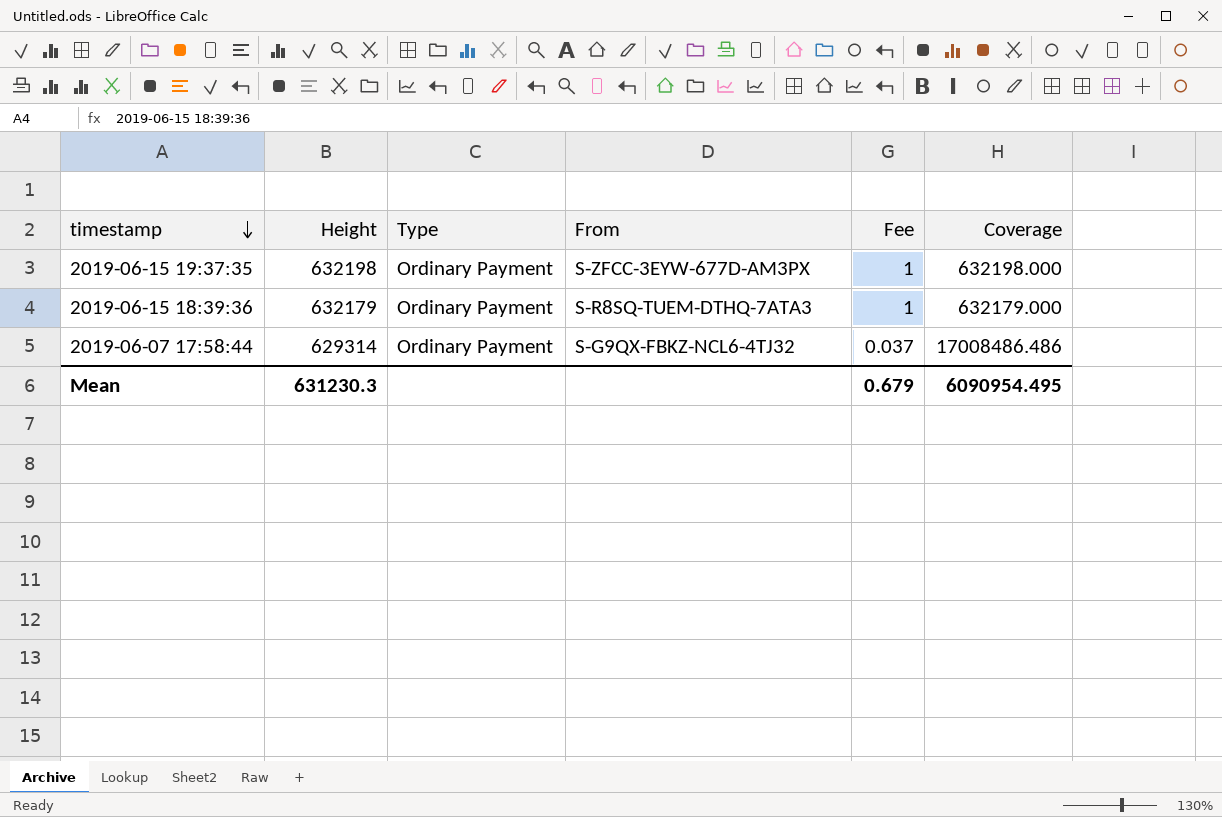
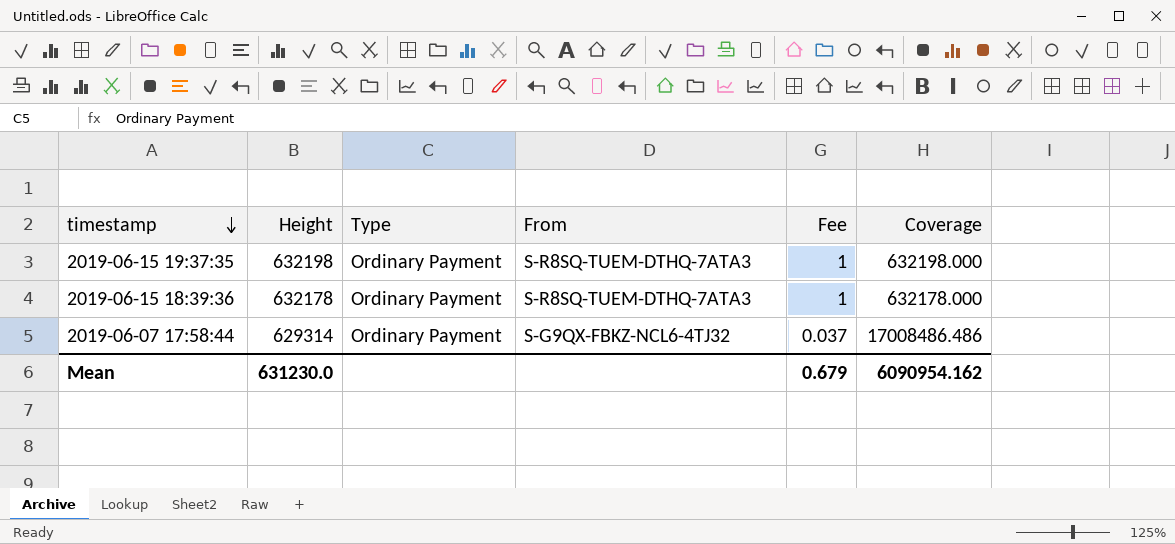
2019-06-15 19:37:35 | From: S-ZFCC-3EYW-677D-AM3PX -> S-R8SQ-TUEM-DTHQ-7ATA3
2019-06-15 18:39:36 | Height: 632179 -> 632178
2019-06-15 18:39:36 | Coverage: 632179.000 -> 632178.000
Mean | Height: 631230.3 -> 631230.0
Mean | Coverage: 6090954.495 -> 6090954.162

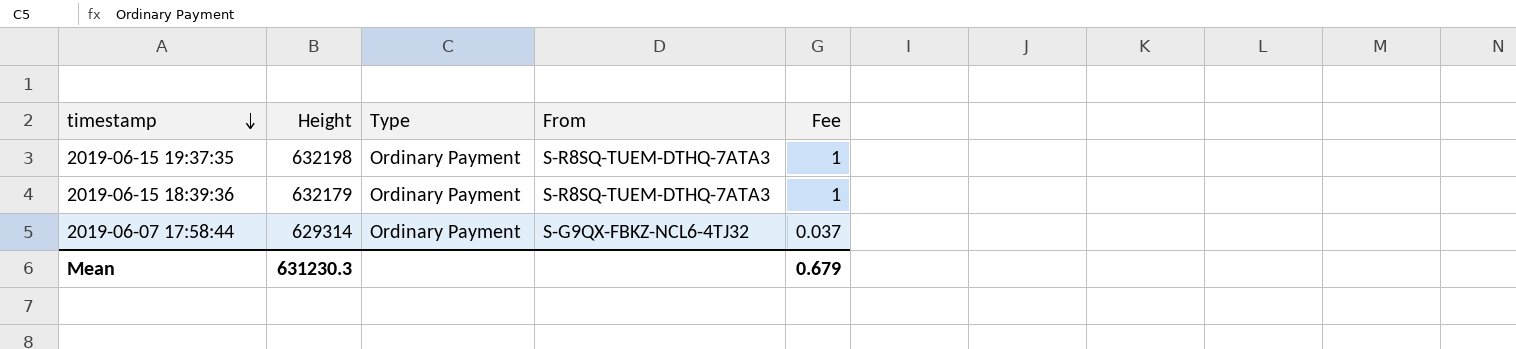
column Coverage | formula: [Height] / [Fee] -> none
2019-06-15 18:39:36 | Height: 632178 -> 632179
Mean | Height: 631230.0 -> 631230.3

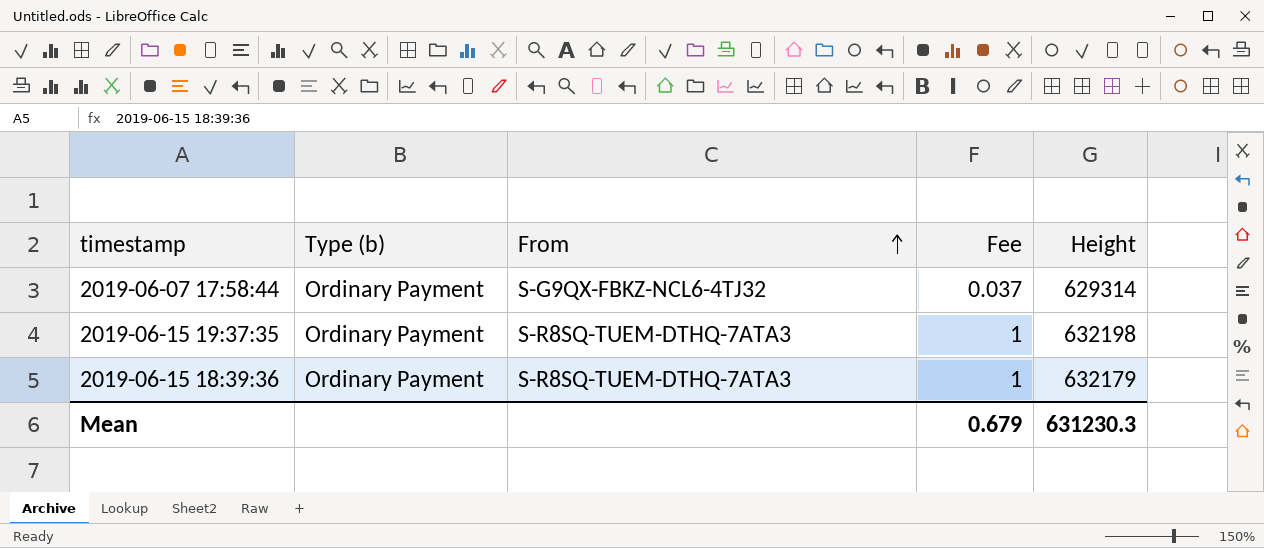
row order: timestamp descending -> From ascending
column name: Type -> Type (b)
column Height | position: 2 -> 5

